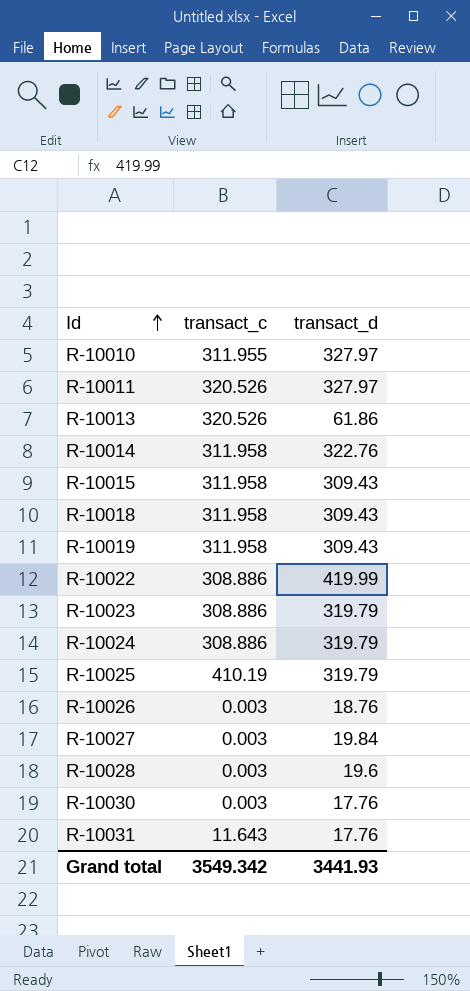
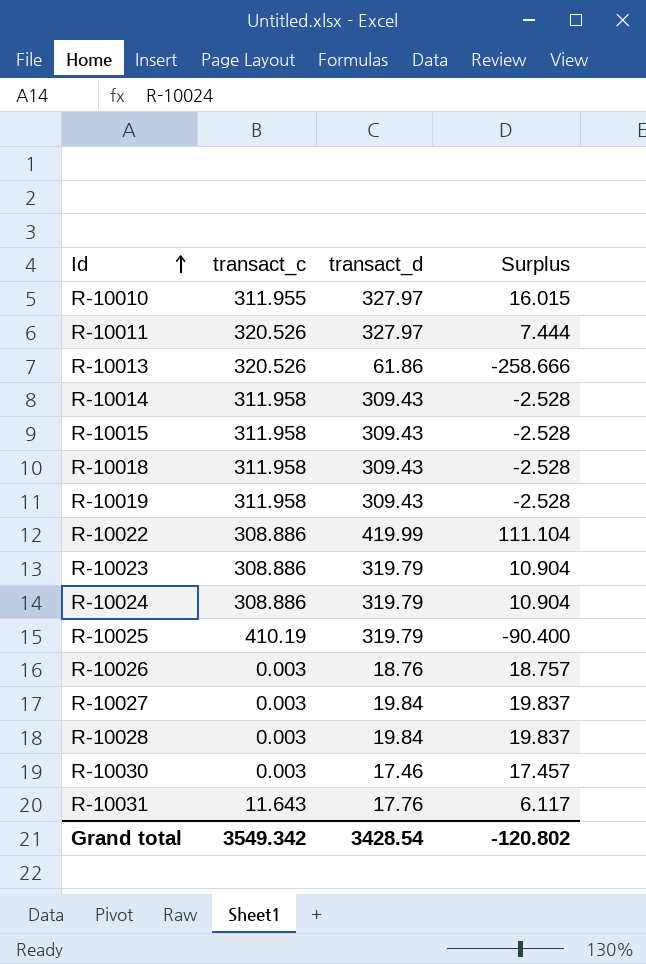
column Surplus | formula: none -> [transact_d] - [transact_c]
R-10014 | transact_d: 322.76 -> 309.43
R-10028 | transact_d: 19.6 -> 19.84
R-10030 | transact_d: 17.76 -> 17.46
Grand total | transact_d: 3441.93 -> 3428.54

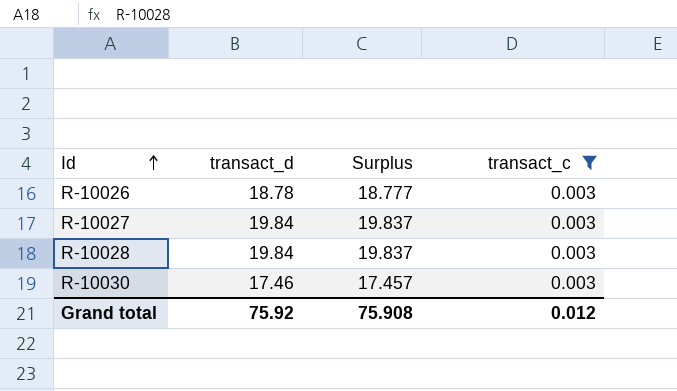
filter: none -> transact_c = 0.003
column transact_c | position: 2 -> 4
R-10026 | transact_d: 18.76 -> 18.78
R-10026 | Surplus: 18.757 -> 18.777
Grand total | transact_d: 3428.54 -> 75.92
Grand total | Surplus: -120.802 -> 75.908
Grand total | transact_c: 3549.342 -> 0.012

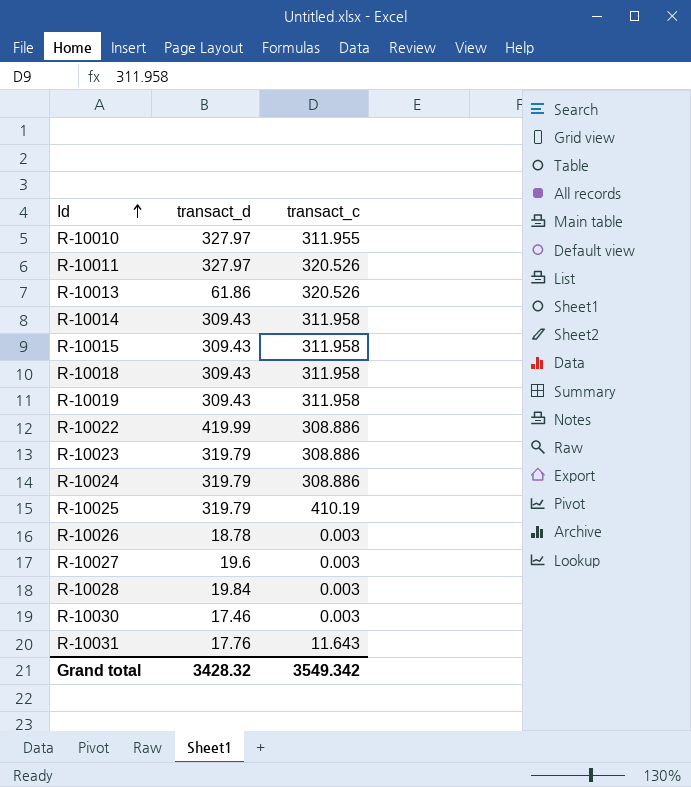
filter: transact_c = 0.003 -> none
column Surplus | formula: [transact_d] - [transact_c] -> none
R-10027 | transact_d: 19.84 -> 19.6
Grand total | transact_d: 75.92 -> 3428.32
Grand total | transact_c: 0.012 -> 3549.342

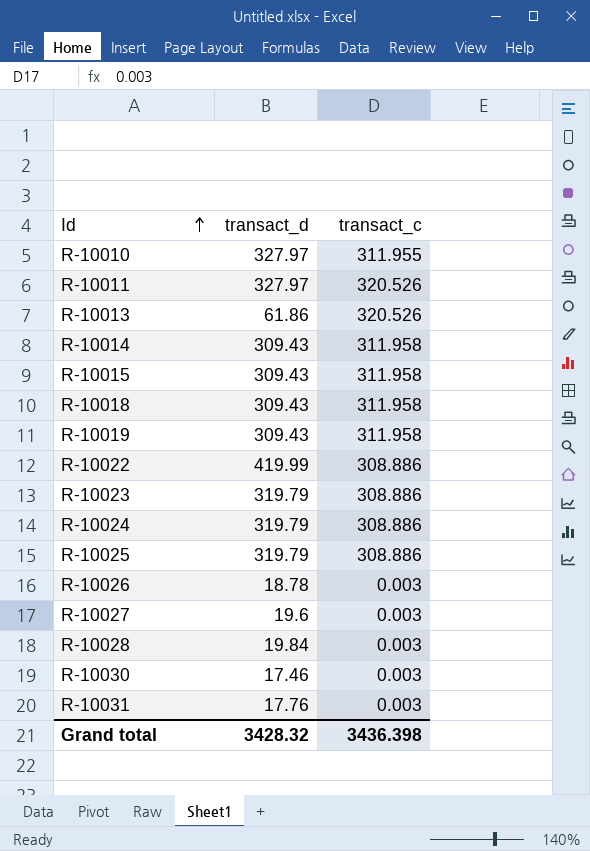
R-10025 | transact_c: 410.19 -> 308.886
R-10031 | transact_c: 11.643 -> 0.003
Grand total | transact_c: 3549.342 -> 3436.398

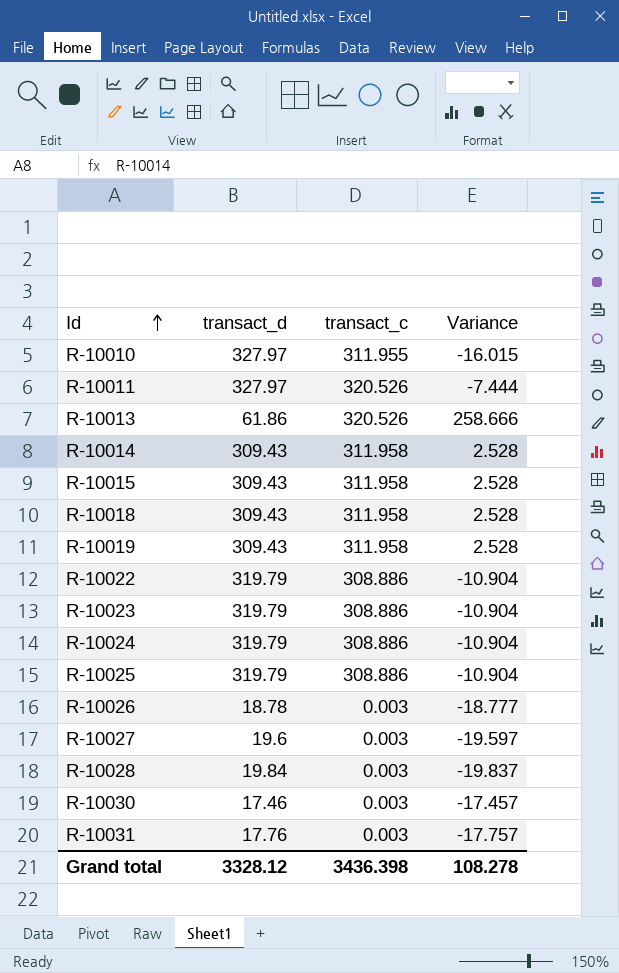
column Variance | formula: none -> [transact_c] - [transact_d]
R-10022 | transact_d: 419.99 -> 319.79
Grand total | transact_d: 3428.32 -> 3328.12

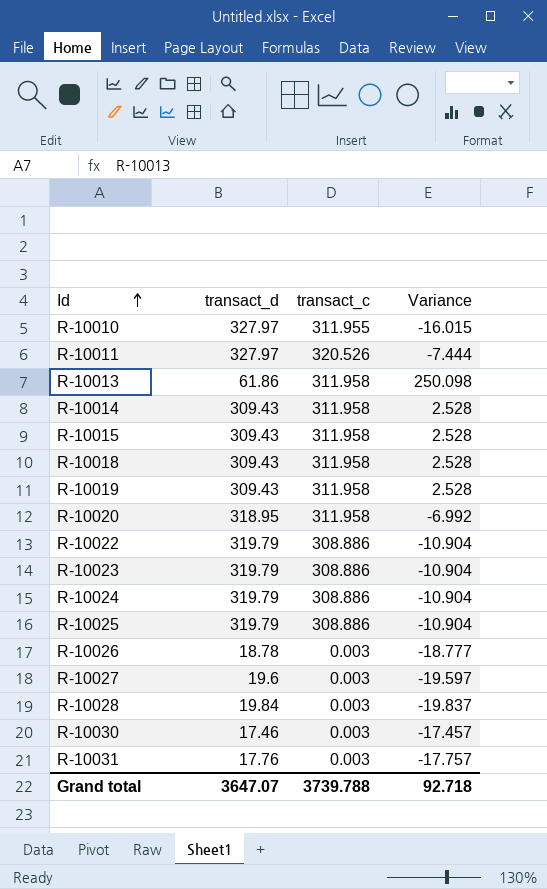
R-10013 | transact_c: 320.526 -> 311.958
R-10013 | Variance: 258.666 -> 250.098
row R-10020: none -> 318.95 | 311.958 | -6.992
Grand total | transact_d: 3328.12 -> 3647.07
Grand total | transact_c: 3436.398 -> 3739.788
Grand total | Variance: 108.278 -> 92.718

